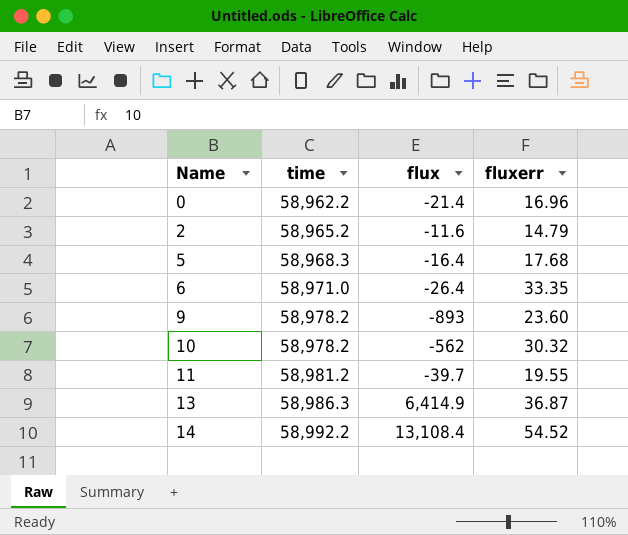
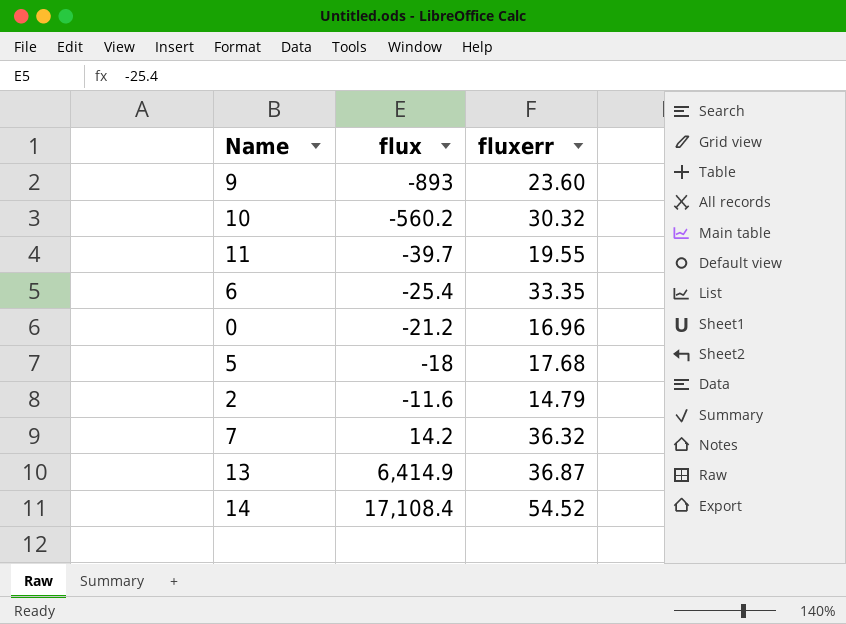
row order: Name ascending -> flux ascending
column time | position: 2 -> none
10 | flux: -562 -> -560.2
6 | flux: -26.4 -> -25.4
0 | flux: -21.4 -> -21.2
5 | flux: -16.4 -> -18
row 7: none -> 14.2 | 36.32
14 | flux: 13,108.4 -> 17,108.4

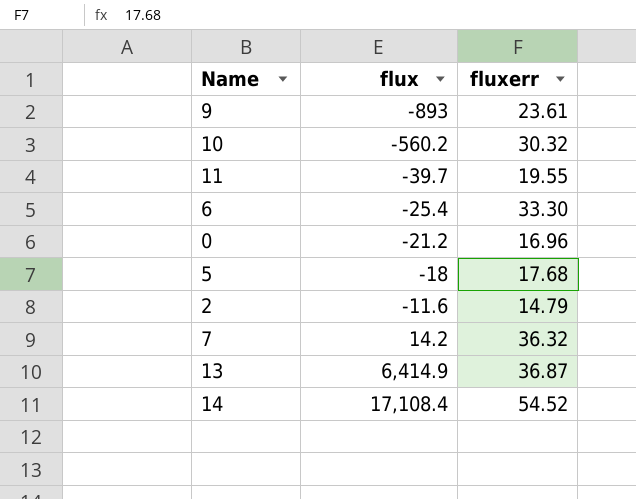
9 | fluxerr: 23.60 -> 23.61
6 | fluxerr: 33.35 -> 33.30

